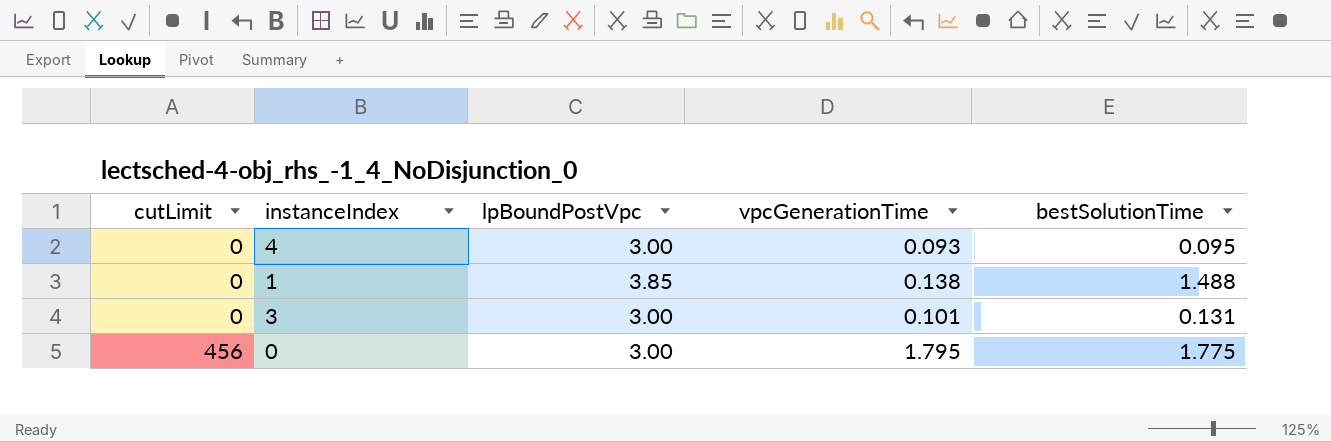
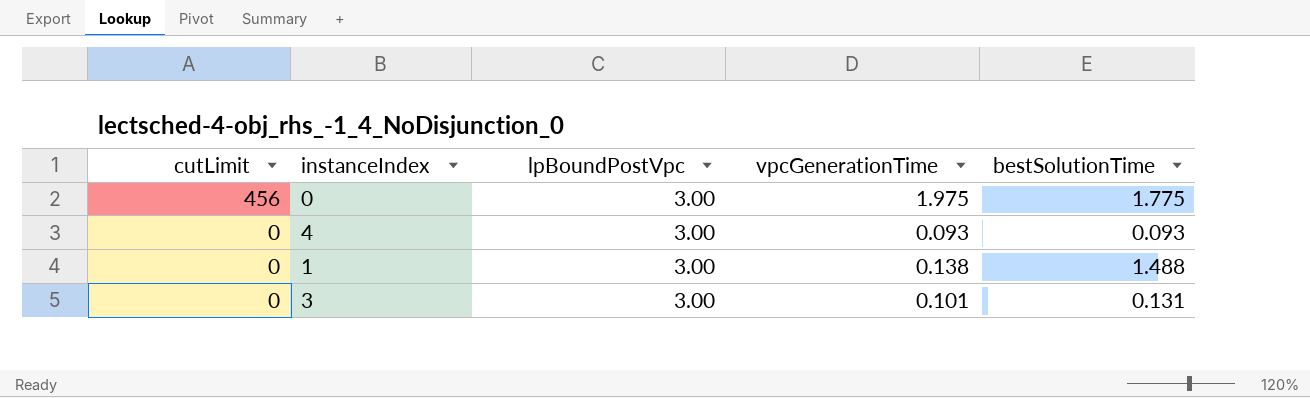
row order: cutLimit ascending -> cutLimit descending
0 | vpcGenerationTime: 1.795 -> 1.975
4 | bestSolutionTime: 0.095 -> 0.093
1 | lpBoundPostVpc: 3.85 -> 3.00

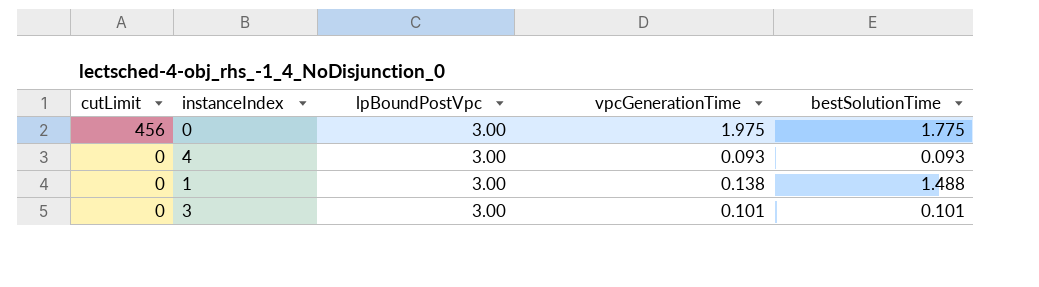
3 | bestSolutionTime: 0.131 -> 0.101

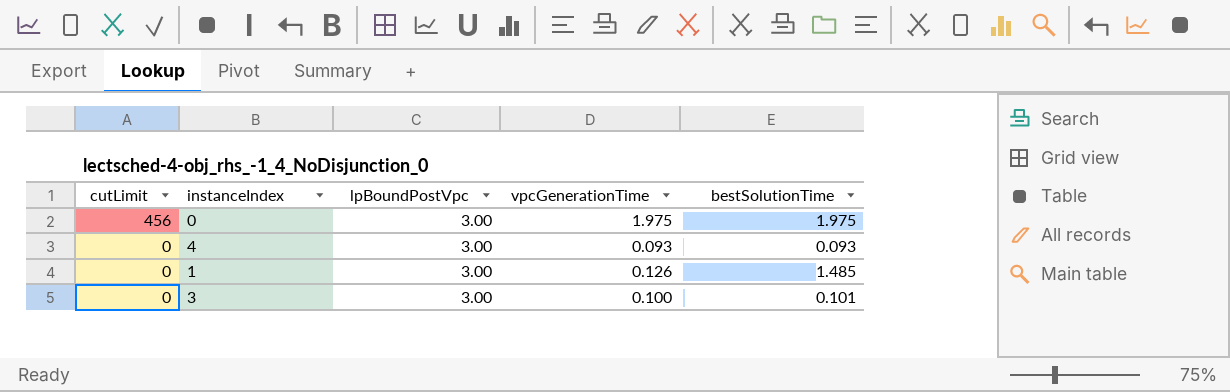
0 | bestSolutionTime: 1.775 -> 1.975
1 | vpcGenerationTime: 0.138 -> 0.126
1 | bestSolutionTime: 1.488 -> 1.485
3 | vpcGenerationTime: 0.101 -> 0.100

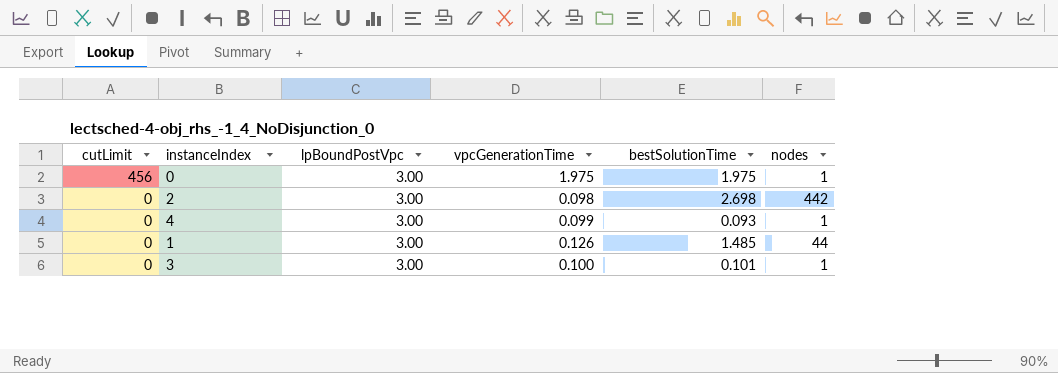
column nodes | position: none -> 6
row 2: none -> 0 | 3.00 | 0.098 | 2.698 | 442
4 | vpcGenerationTime: 0.093 -> 0.099

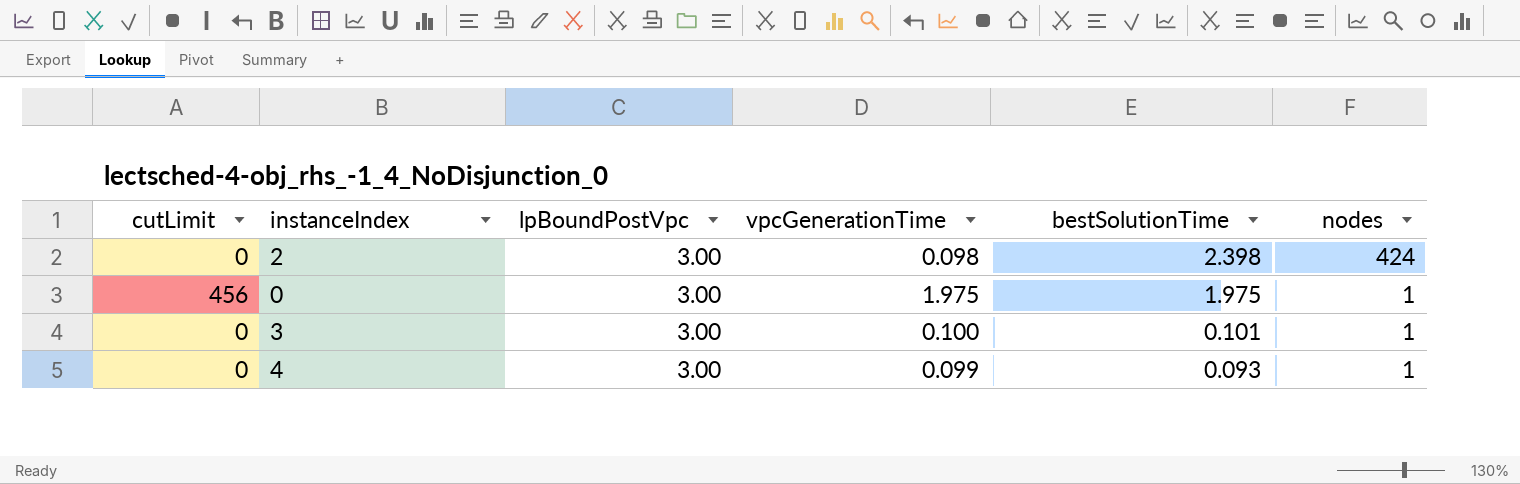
row order: cutLimit descending -> bestSolutionTime descending
row 1: 0 | 3.00 | 0.126 | 1.485 | 44 -> none
2 | bestSolutionTime: 2.698 -> 2.398
2 | nodes: 442 -> 424

